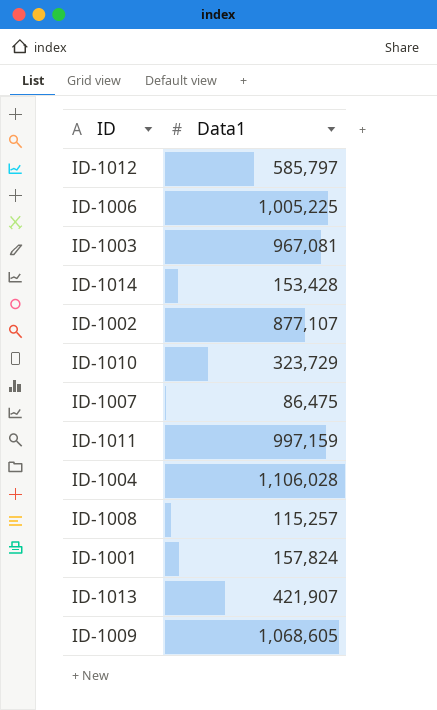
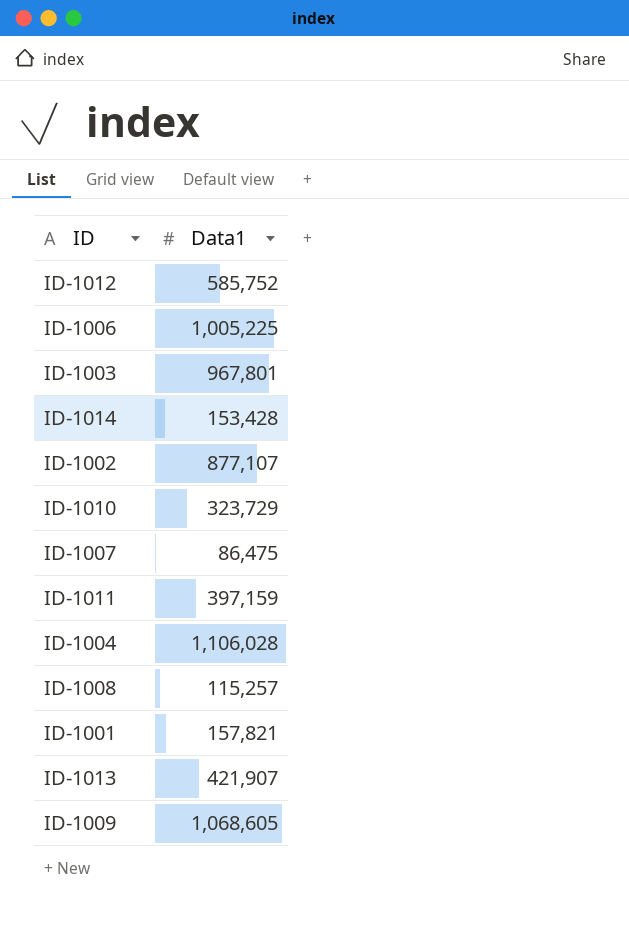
ID-1012 | Data1: 585,797 -> 585,752
ID-1003 | Data1: 967,081 -> 967,801
ID-1011 | Data1: 997,159 -> 397,159
ID-1001 | Data1: 157,824 -> 157,821

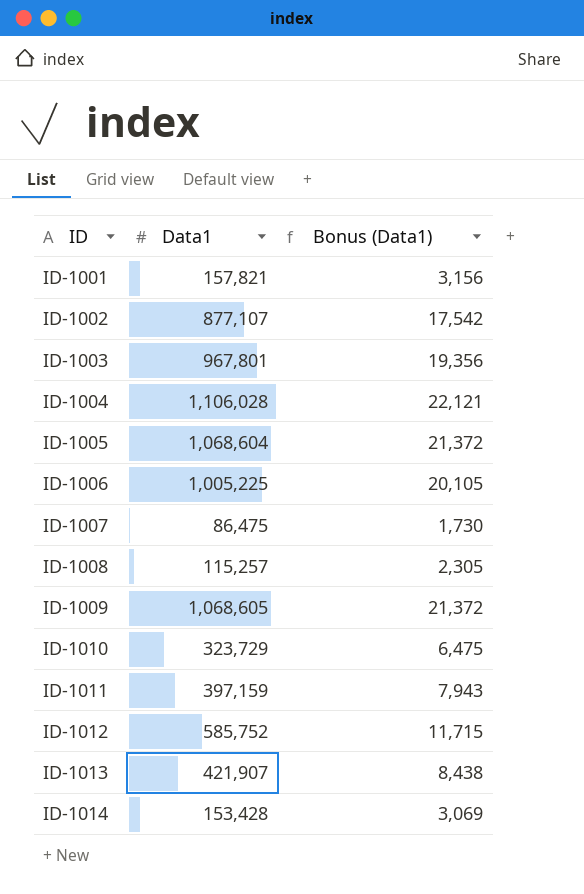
row order: none -> ID ascending
column Bonus (Data1) | formula: none -> [Data1] * 0.02
row ID-1005: none -> 1,068,604 | 21,372

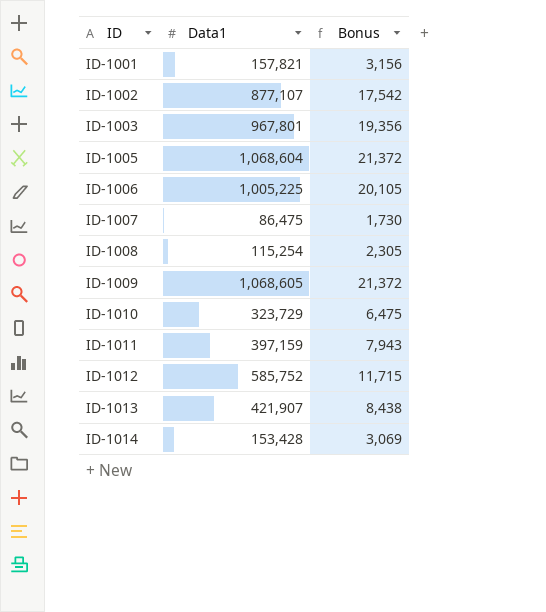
column name: Bonus (Data1) -> Bonus
row ID-1004: 1,106,028 | 22,121 -> none
ID-1008 | Data1: 115,257 -> 115,254

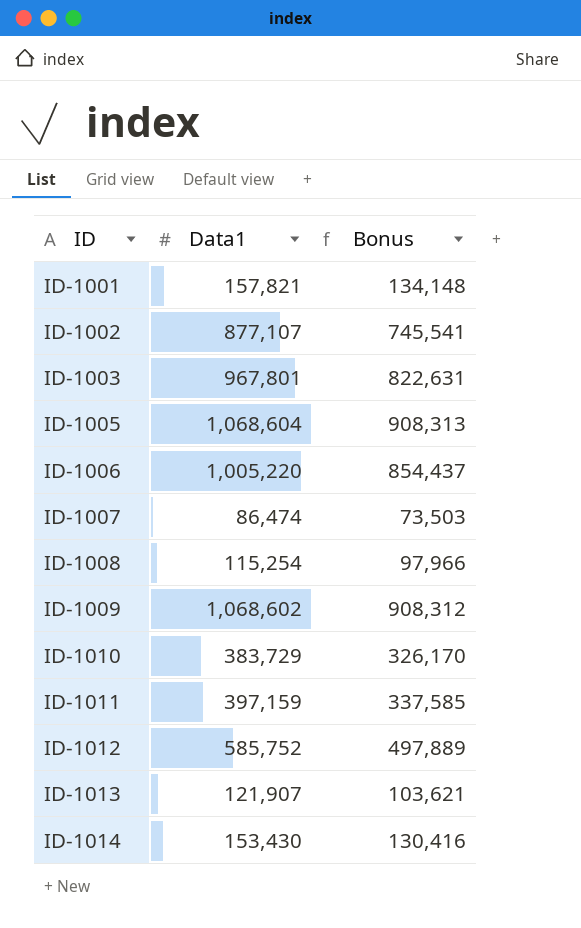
column Bonus | formula: [Data1] * 0.02 -> [Data1] * 0.85
ID-1006 | Data1: 1,005,225 -> 1,005,220
ID-1007 | Data1: 86,475 -> 86,474
ID-1009 | Data1: 1,068,605 -> 1,068,602
ID-1010 | Data1: 323,729 -> 383,729
ID-1013 | Data1: 421,907 -> 121,907
ID-1014 | Data1: 153,428 -> 153,430

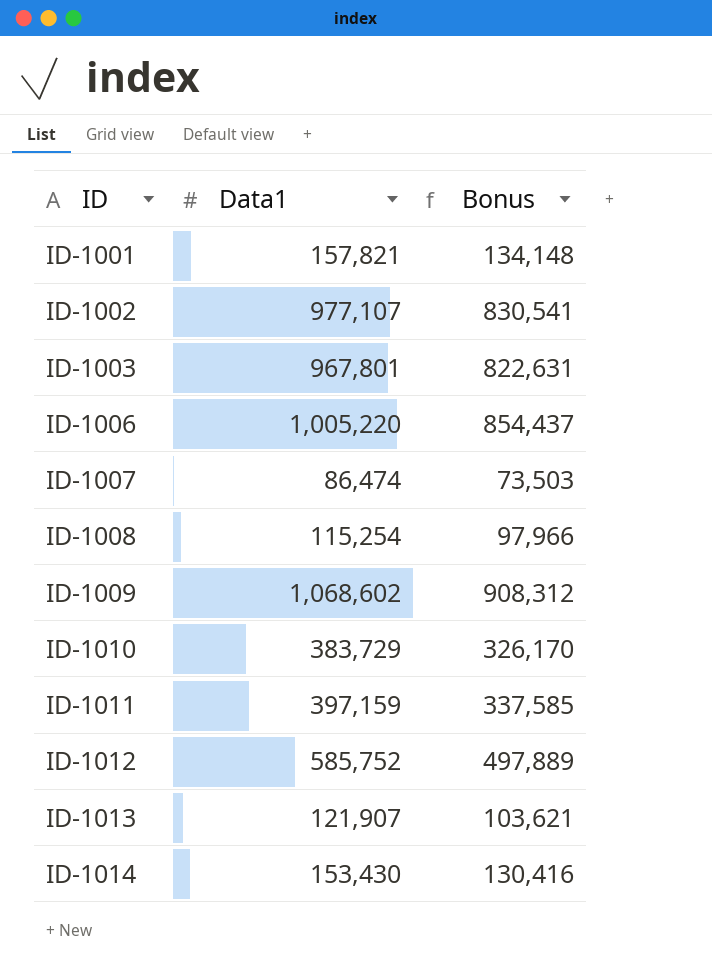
row ID-1005: 1,068,604 | 908,313 -> none
ID-1002 | Data1: 877,107 -> 977,107
ID-1002 | Bonus: 745,541 -> 830,541

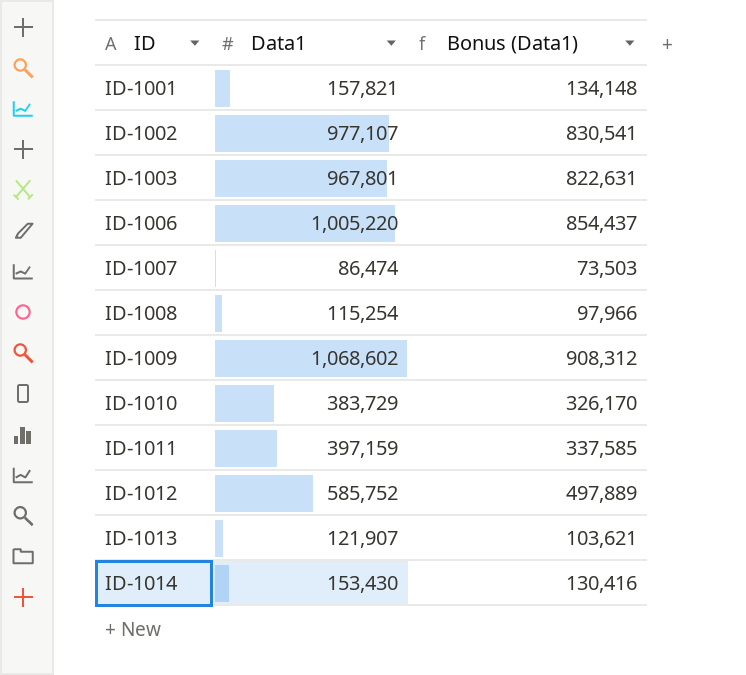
column name: Bonus -> Bonus (Data1)

